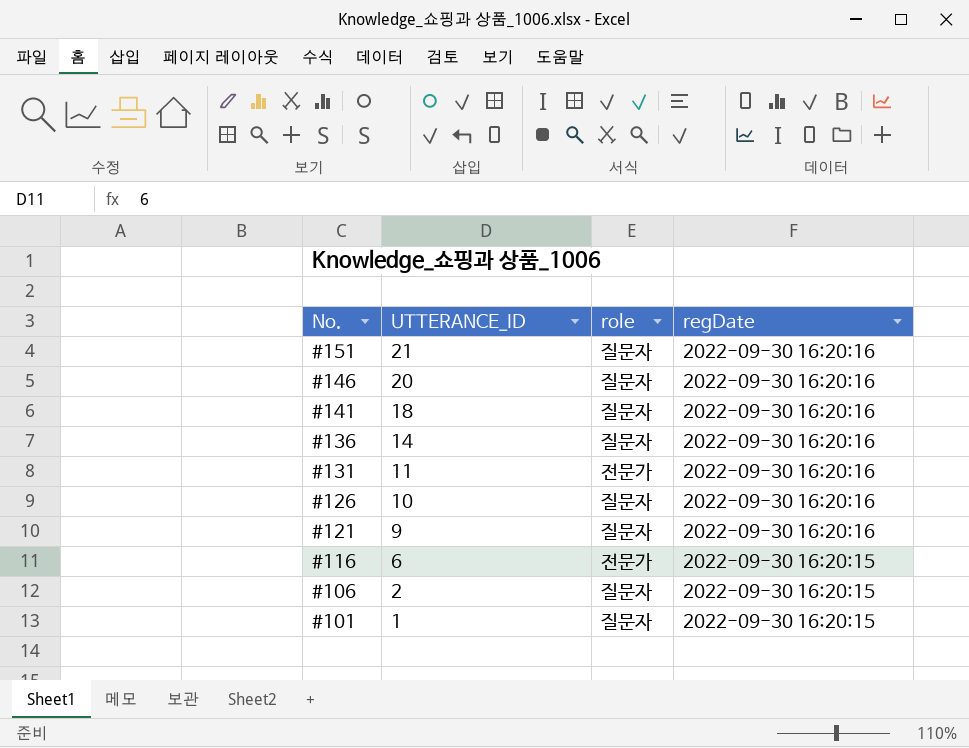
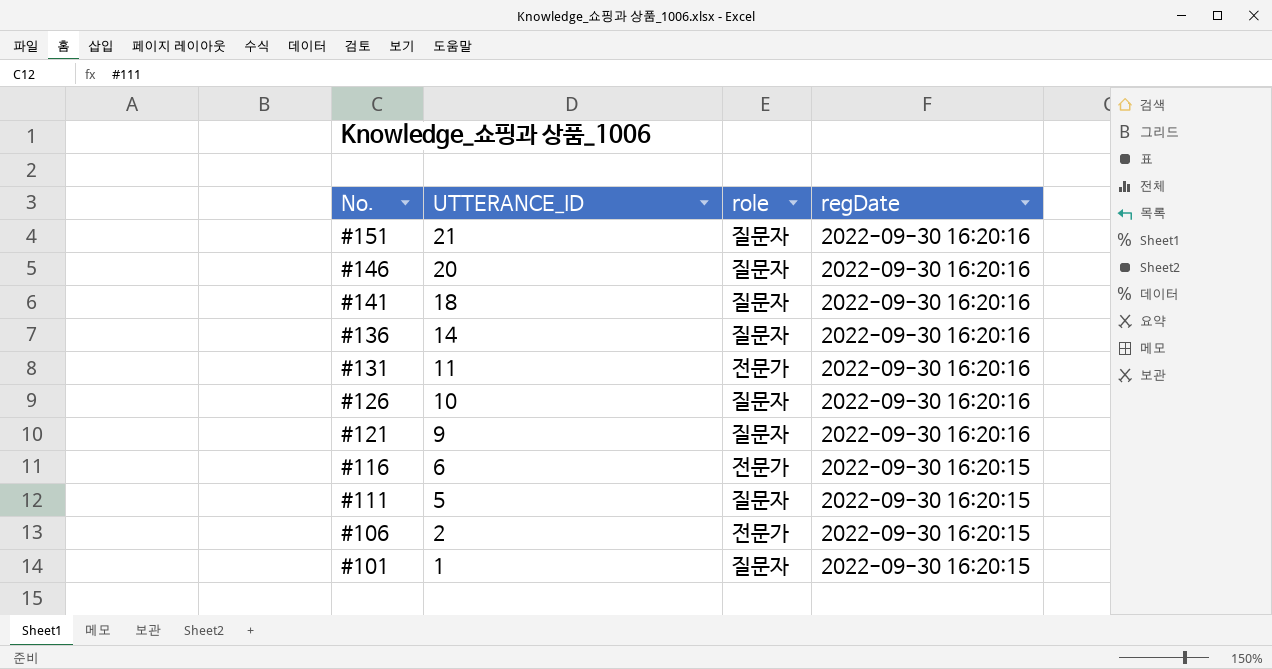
row #111: none -> 5 | 질문자 | 2022-09-30 16:20:15
#106 | role: 질문자 -> 전문가

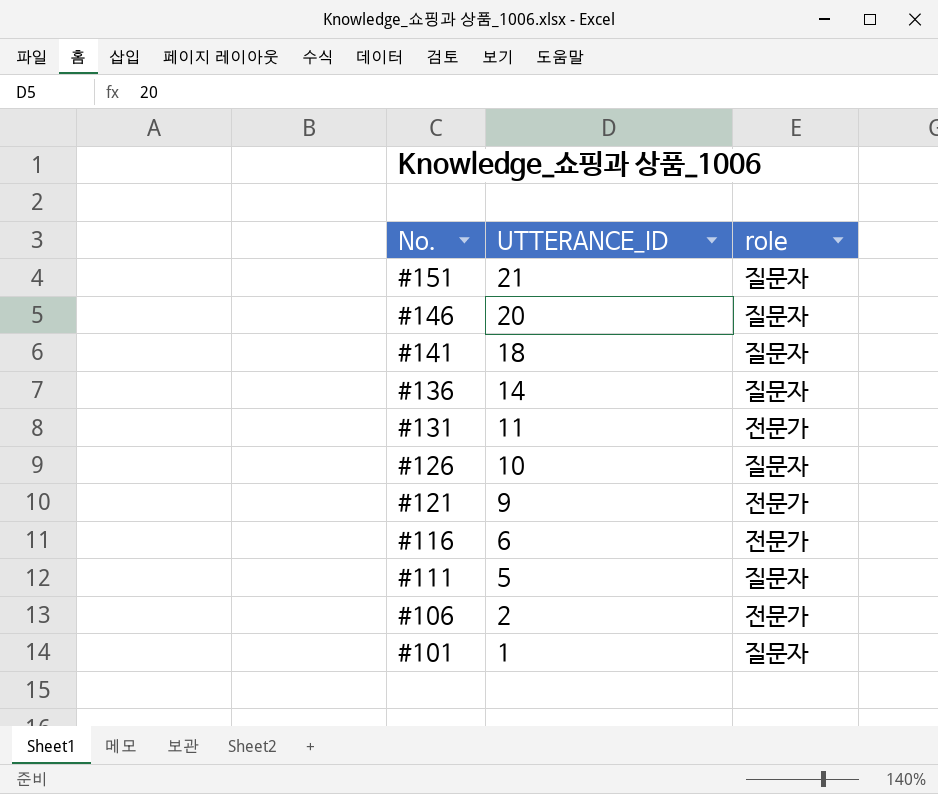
column regDate | position: 4 -> none
#121 | role: 질문자 -> 전문가

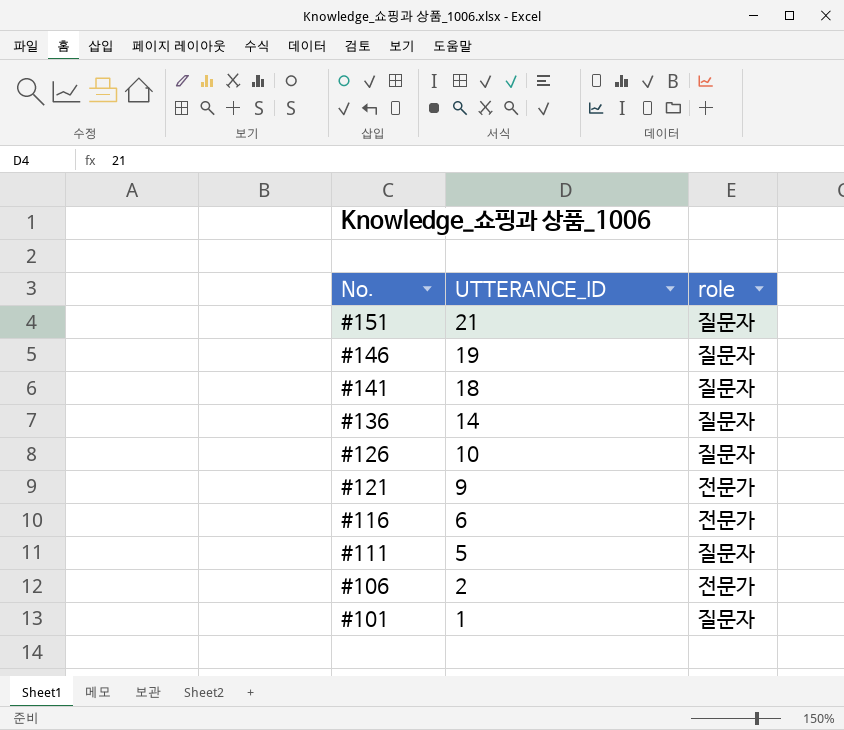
row #131: 11 | 전문가 -> none
#146 | UTTERANCE_ID: 20 -> 19

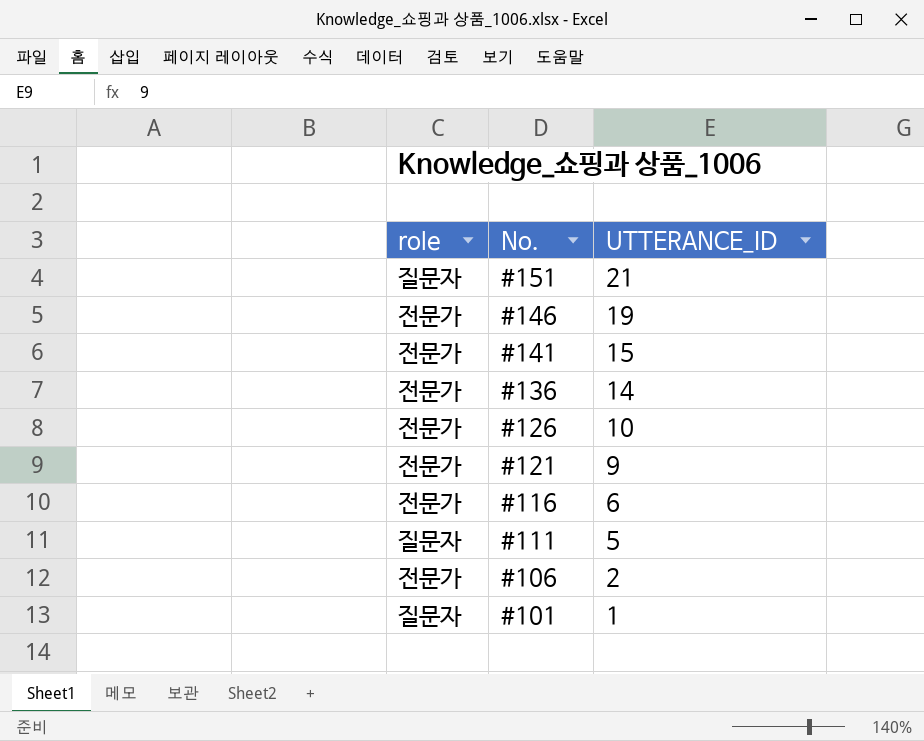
column role | position: 3 -> 1
#146 | role: 질문자 -> 전문가
#141 | role: 질문자 -> 전문가
#141 | UTTERANCE_ID: 18 -> 15
#136 | role: 질문자 -> 전문가
#126 | role: 질문자 -> 전문가

